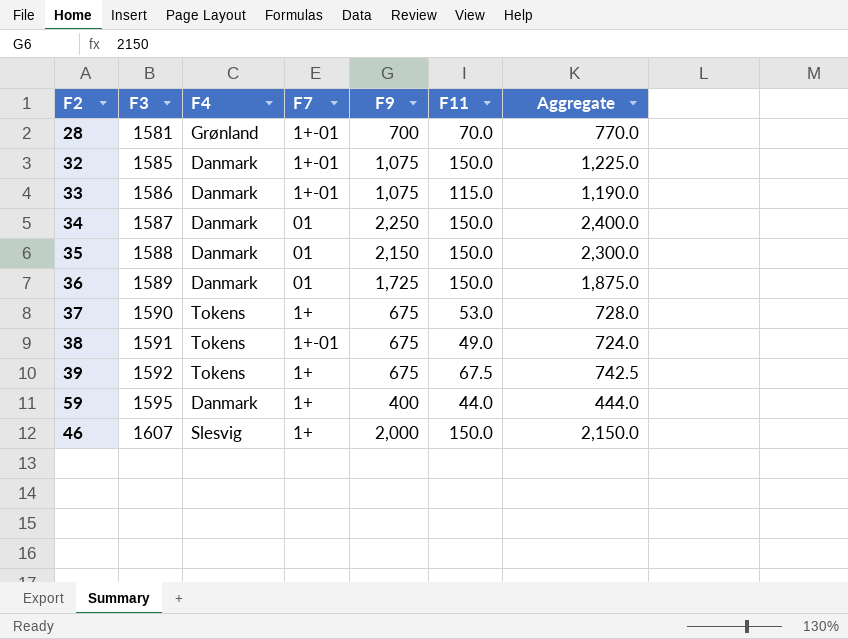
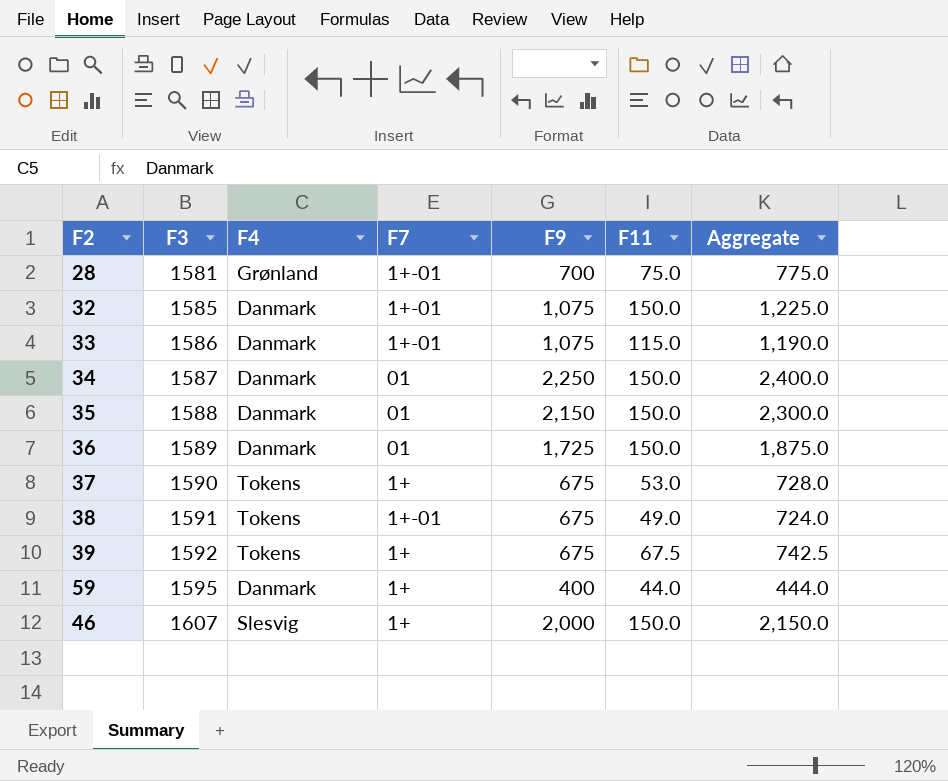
28 | F11: 70.0 -> 75.0
28 | Aggregate: 770.0 -> 775.0

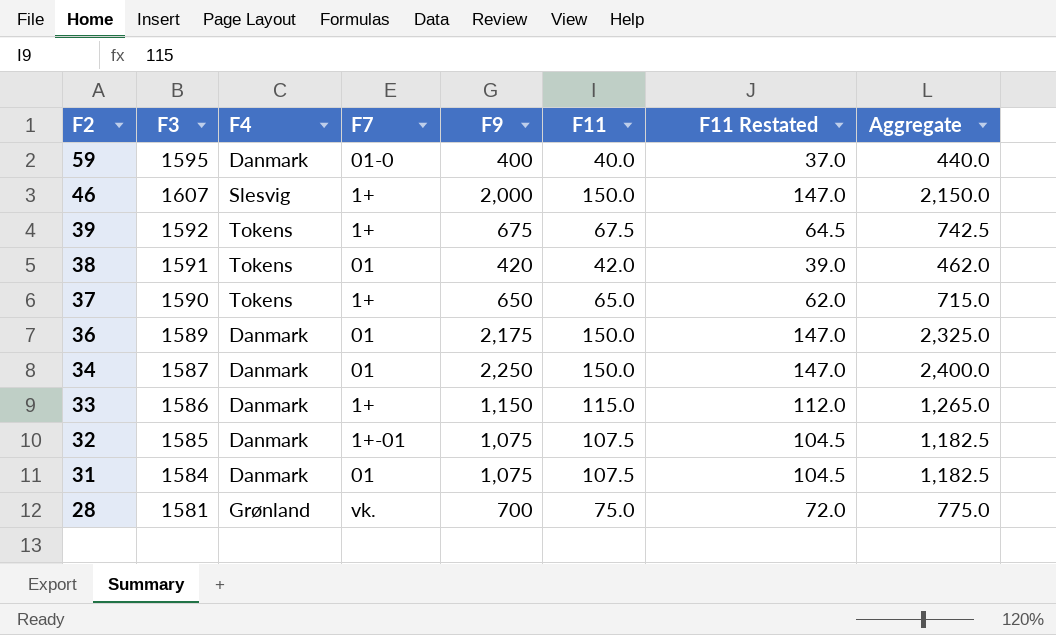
row order: F3 ascending -> F2 descending
column F11 Restated | formula: none -> [F11] - 3
row 35: 1588 | Danmark | 01 | 2,150 | 150.0 | 2,300.0 -> none
59 | F7: 1+ -> 01-0
59 | F11: 44.0 -> 40.0
59 | Aggregate: 444.0 -> 440.0
38 | F7: 1+-01 -> 01
38 | F9: 675 -> 420
38 | F11: 49.0 -> 42.0
38 | Aggregate: 724.0 -> 462.0
37 | F9: 675 -> 650
37 | F11: 53.0 -> 65.0
37 | Aggregate: 728.0 -> 715.0
36 | F9: 1,725 -> 2,175
36 | Aggregate: 1,875.0 -> 2,325.0
33 | F7: 1+-01 -> 1+
33 | F9: 1,075 -> 1,150
33 | Aggregate: 1,190.0 -> 1,265.0
32 | F11: 150.0 -> 107.5
32 | Aggregate: 1,225.0 -> 1,182.5
row 31: none -> 1584 | Danmark | 01 | 1,075 | 107.5 | 104.5 | 1,182.5
28 | F7: 1+-01 -> vk.

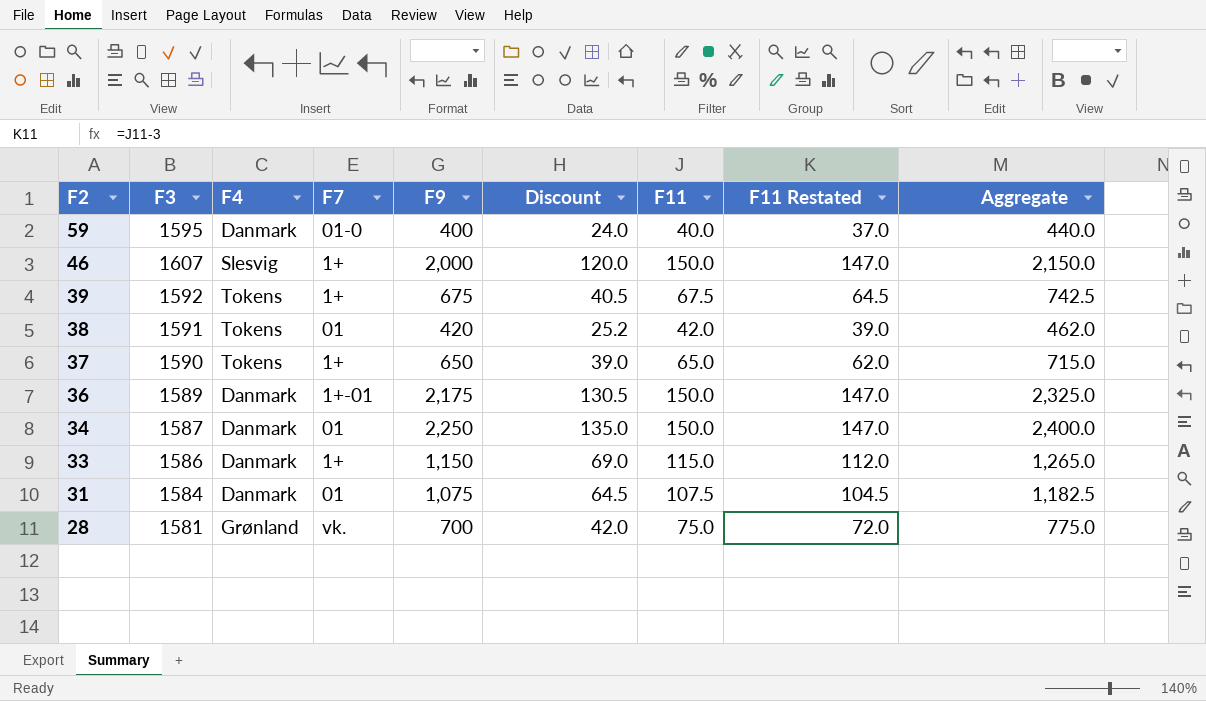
column Discount | formula: none -> [F9] * 0.06
row 32: 1585 | Danmark | 1+-01 | 1,075 | 107.5 | 104.5 | 1,182.5 -> none
36 | F7: 01 -> 1+-01

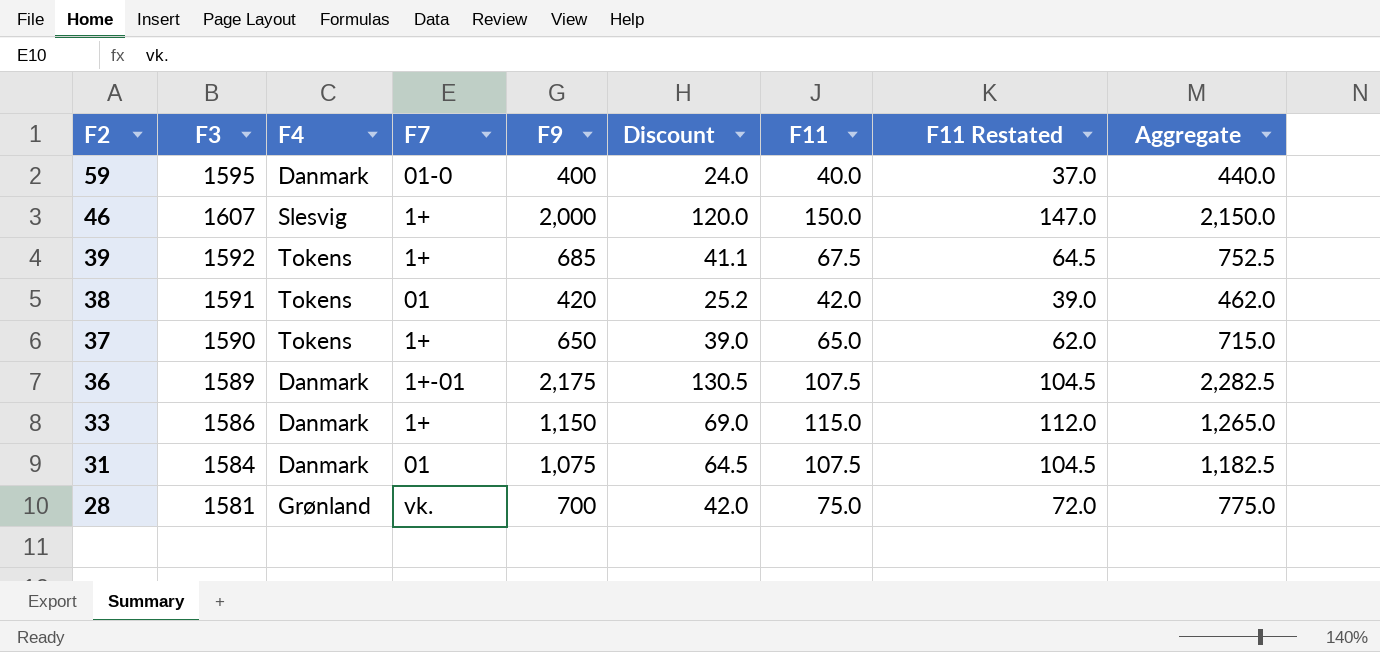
row 34: 1587 | Danmark | 01 | 2,250 | 135.0 | 150.0 | 147.0 | 2,400.0 -> none
39 | F9: 675 -> 685
39 | Discount: 40.5 -> 41.1
39 | Aggregate: 742.5 -> 752.5
36 | F11: 150.0 -> 107.5
36 | F11 Restated: 147.0 -> 104.5
36 | Aggregate: 2,325.0 -> 2,282.5

